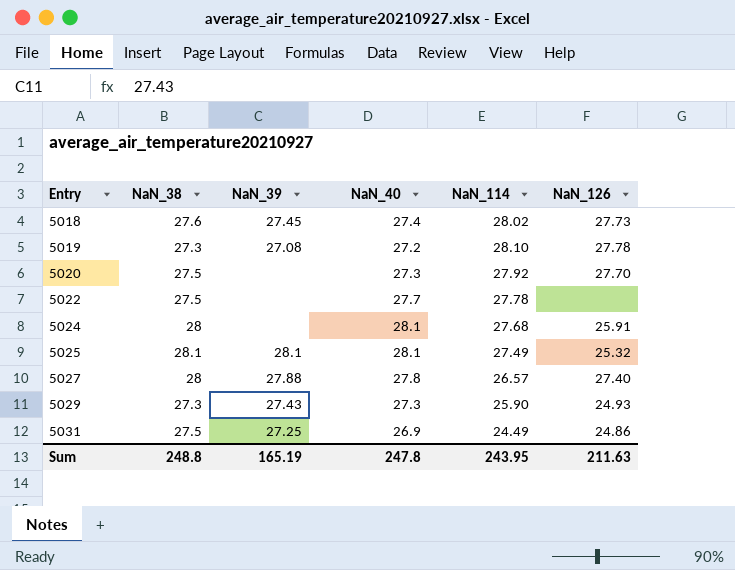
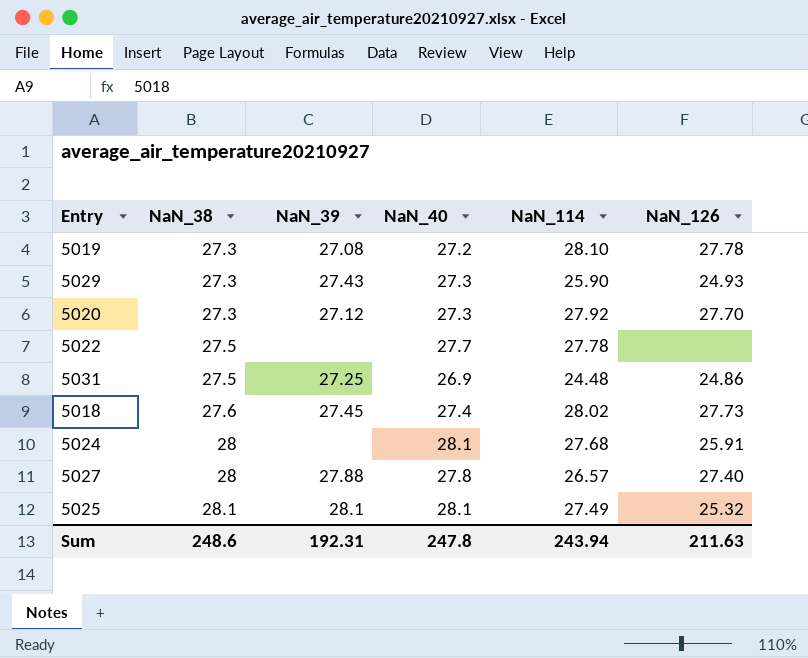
row order: Entry ascending -> NaN_38 ascending
5020 | NaN_38: 27.5 -> 27.3
5020 | NaN_39: none -> 27.12
5031 | NaN_114: 24.49 -> 24.48
Sum | NaN_38: 248.8 -> 248.6
Sum | NaN_39: 165.19 -> 192.31
Sum | NaN_114: 243.95 -> 243.94

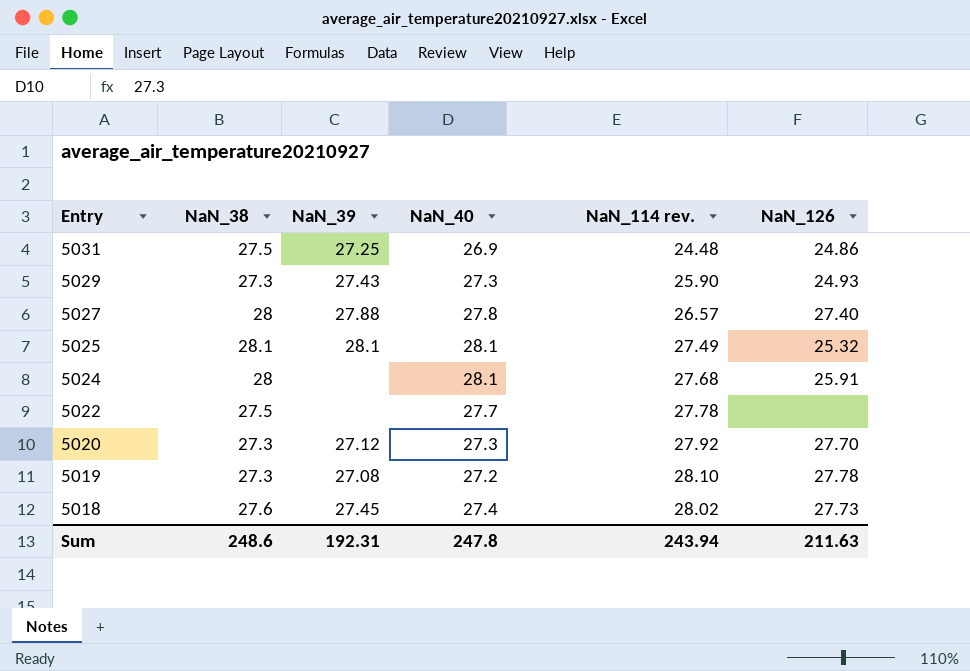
row order: NaN_38 ascending -> Entry descending
column name: NaN_114 -> NaN_114 rev.

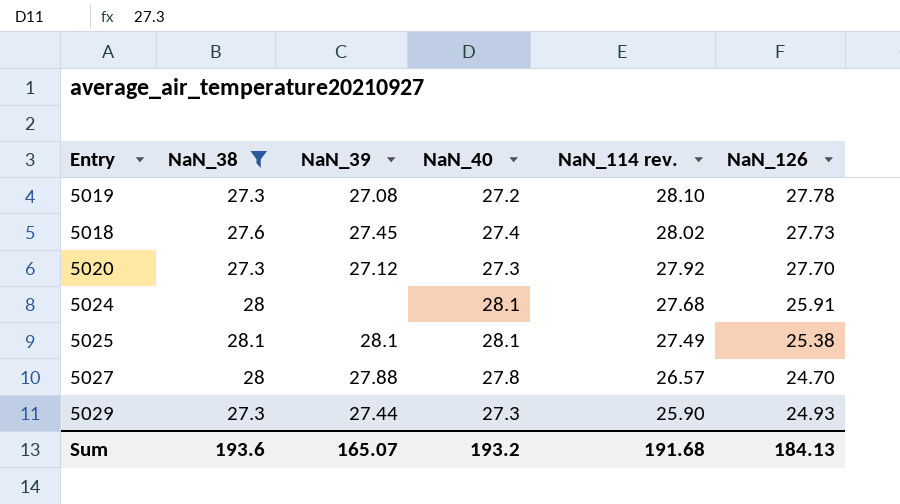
filter: none -> NaN_38 != 27.5
row order: Entry descending -> NaN_114 rev. descending
5025 | NaN_126: 25.32 -> 25.38
5027 | NaN_126: 27.40 -> 24.70
5029 | NaN_39: 27.43 -> 27.44
Sum | NaN_38: 248.6 -> 193.6
Sum | NaN_39: 192.31 -> 165.07
Sum | NaN_40: 247.8 -> 193.2
Sum | NaN_114 rev.: 243.94 -> 191.68
Sum | NaN_126: 211.63 -> 184.13

